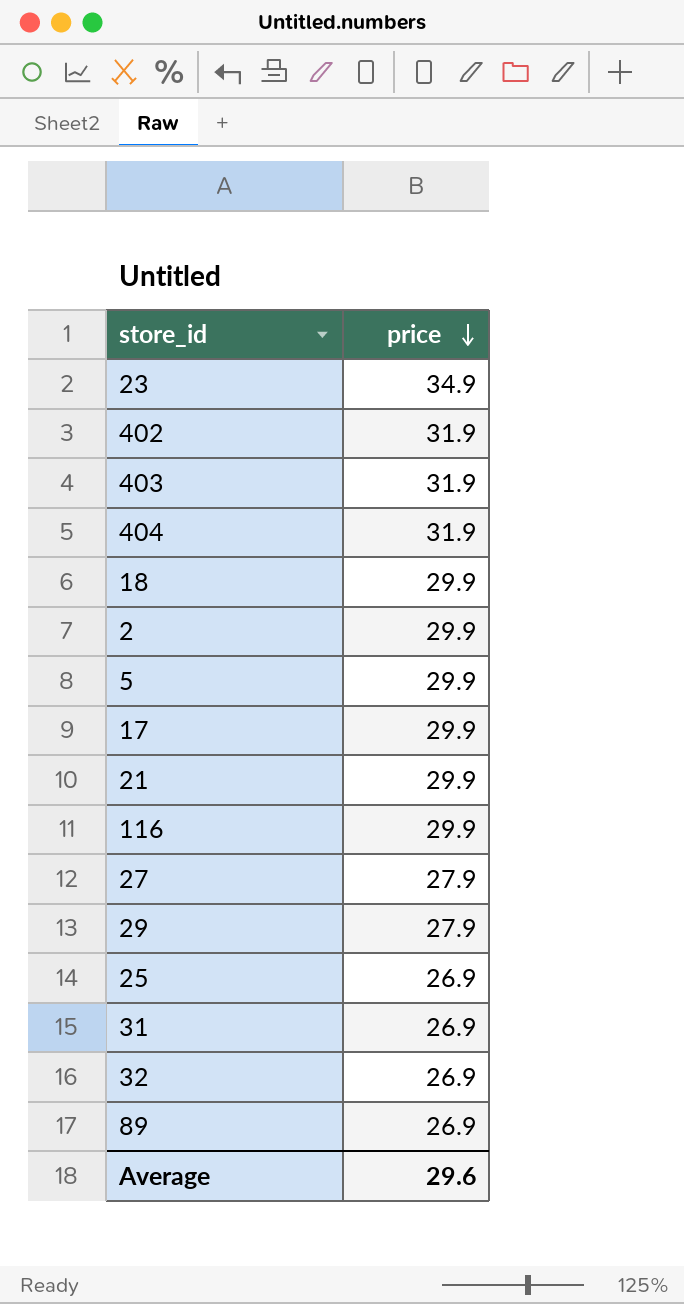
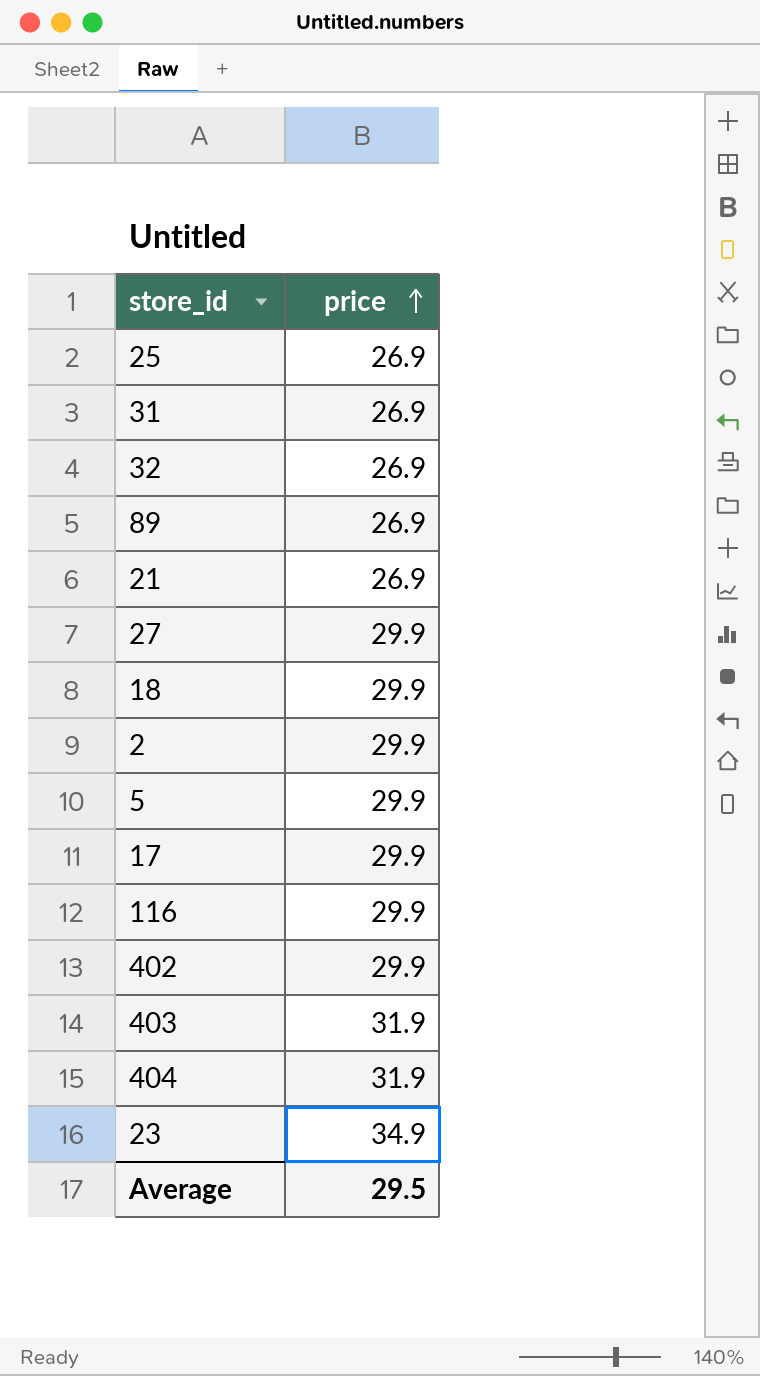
row order: price descending -> price ascending
row 29: 27.9 -> none
21 | price: 29.9 -> 26.9
27 | price: 27.9 -> 29.9
402 | price: 31.9 -> 29.9
Average | price: 29.6 -> 29.5

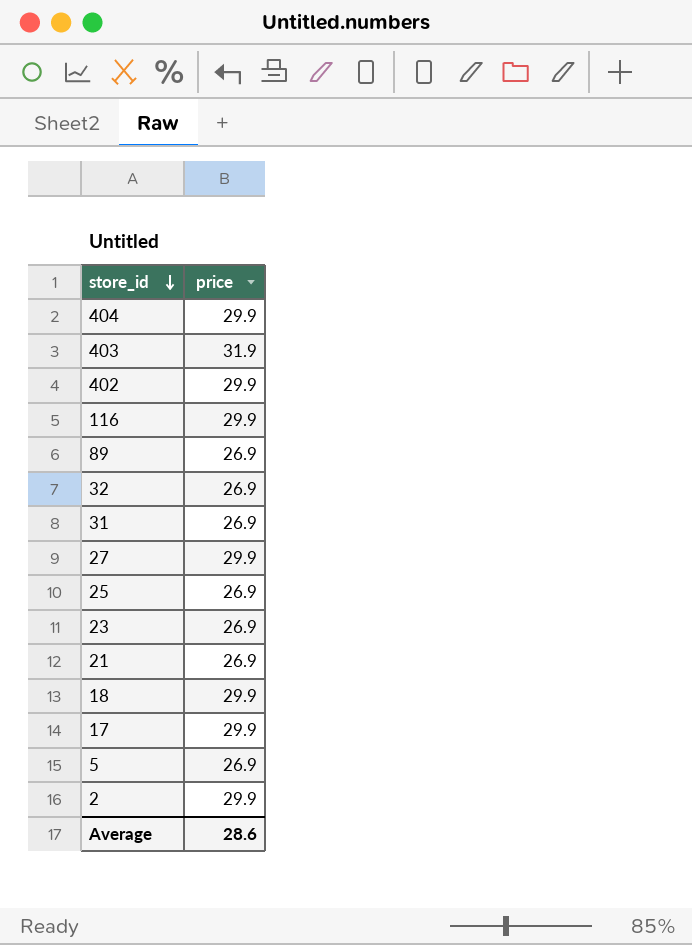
row order: price ascending -> store_id descending
404 | price: 31.9 -> 29.9
23 | price: 34.9 -> 26.9
5 | price: 29.9 -> 26.9
Average | price: 29.5 -> 28.6

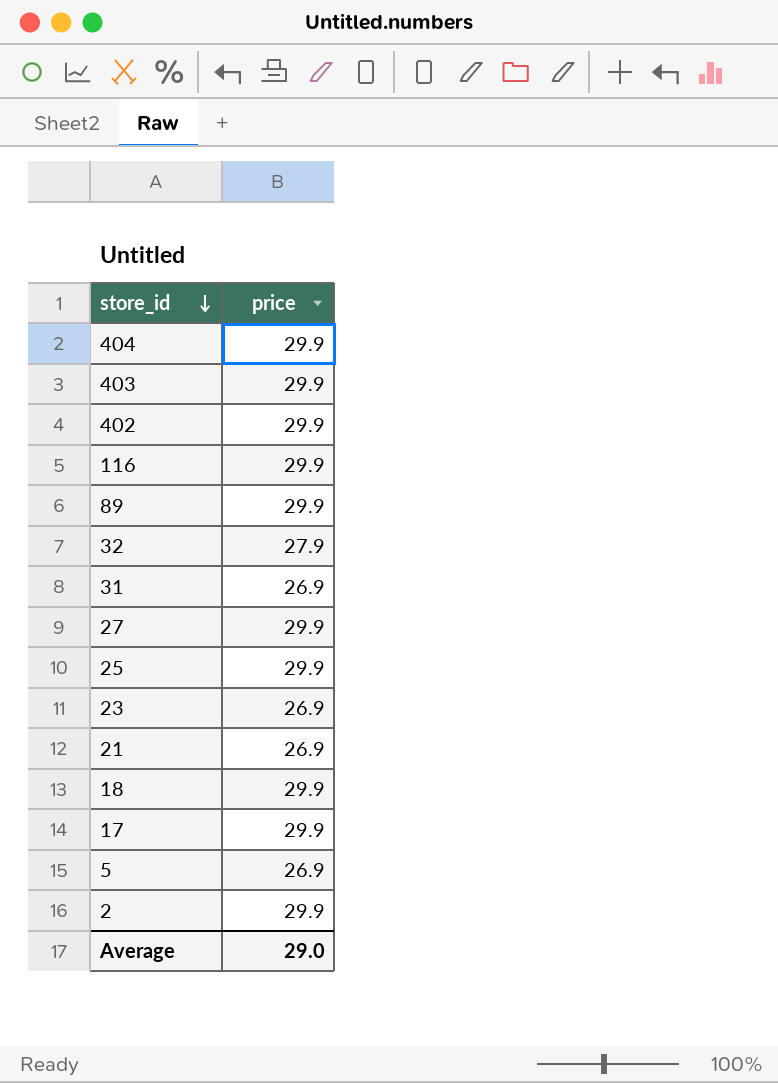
403 | price: 31.9 -> 29.9
89 | price: 26.9 -> 29.9
32 | price: 26.9 -> 27.9
25 | price: 26.9 -> 29.9
Average | price: 28.6 -> 29.0

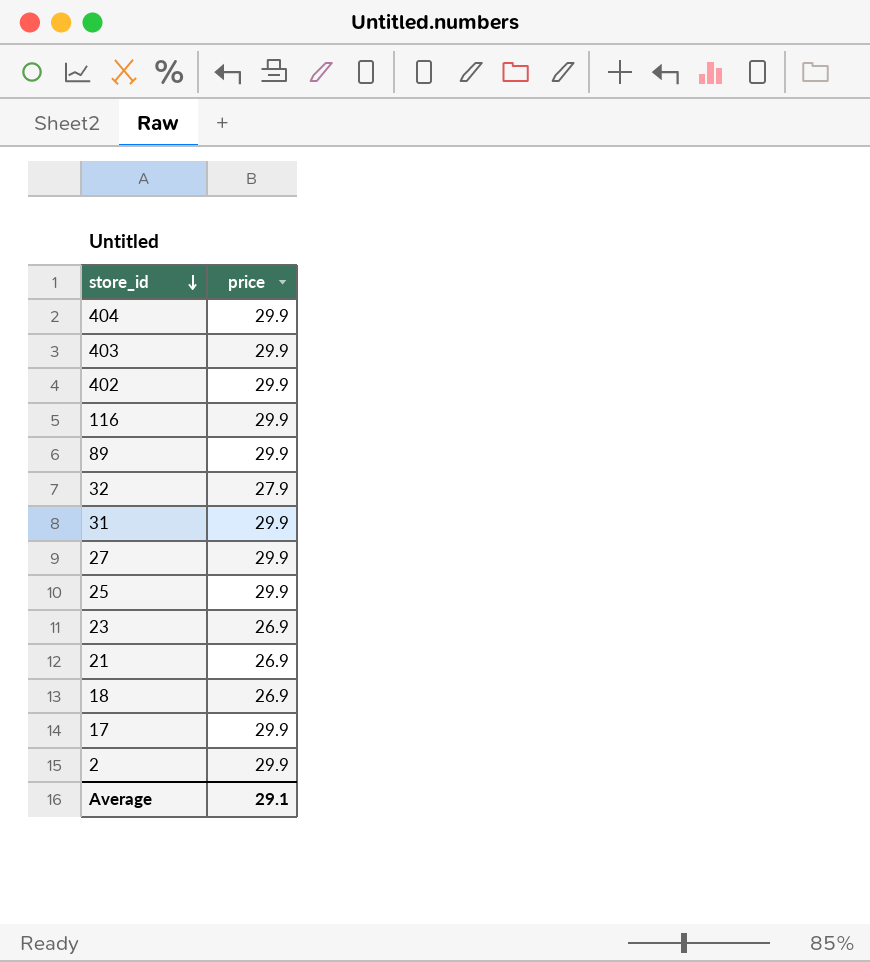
row 5: 26.9 -> none
31 | price: 26.9 -> 29.9
18 | price: 29.9 -> 26.9
Average | price: 29.0 -> 29.1

